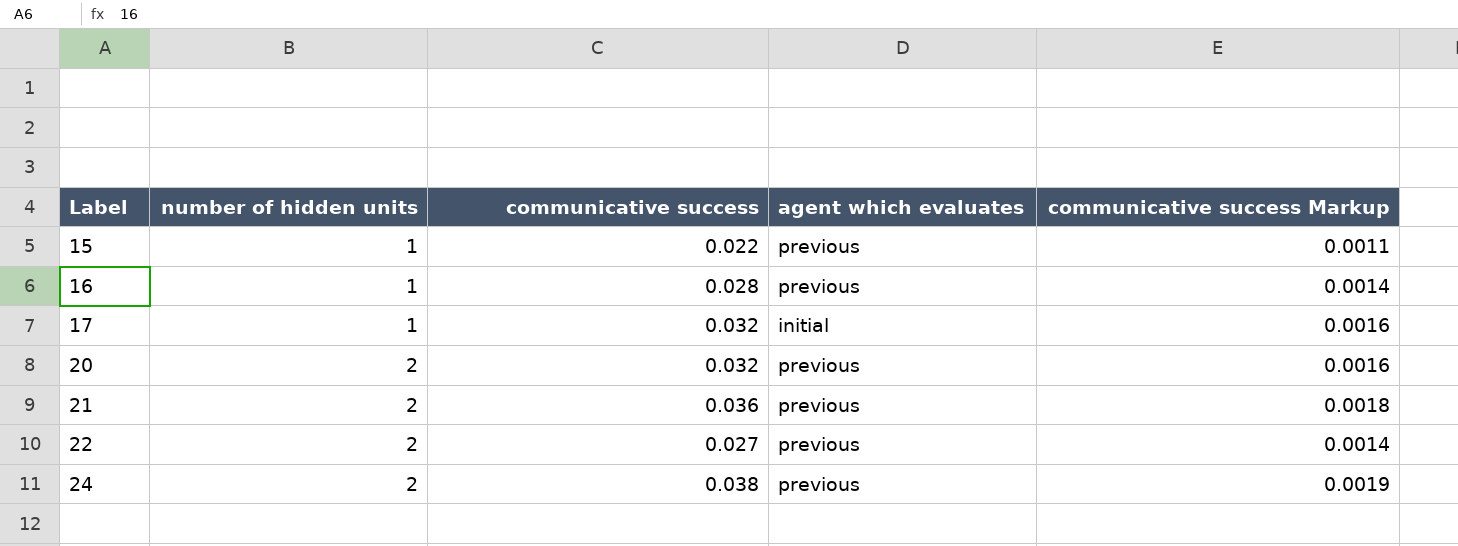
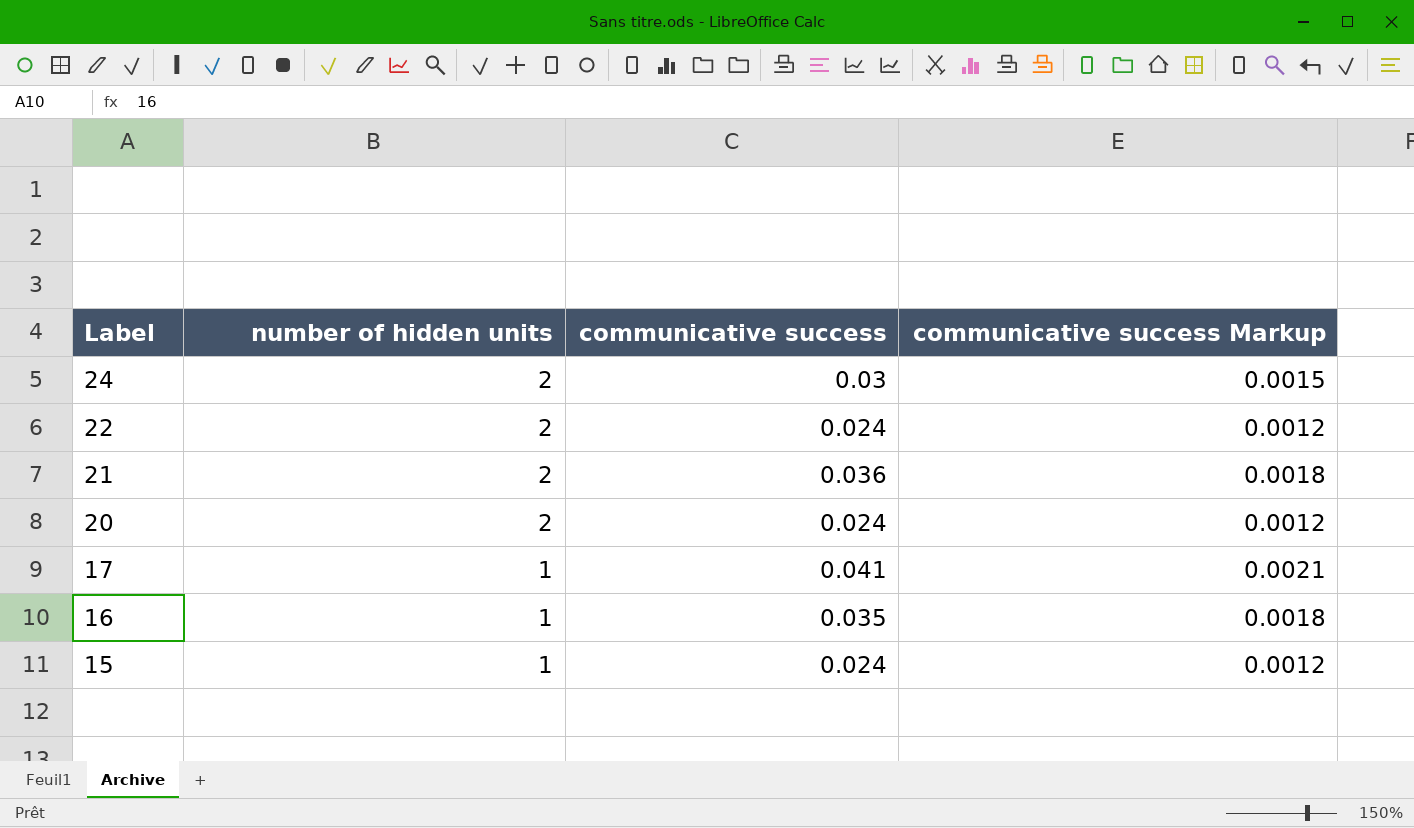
row order: Label ascending -> Label descending
column agent which evaluates | position: 4 -> none
24 | communicative success: 0.038 -> 0.03
24 | communicative success Markup: 0.0019 -> 0.0015
22 | communicative success: 0.027 -> 0.024
22 | communicative success Markup: 0.0014 -> 0.0012
20 | communicative success: 0.032 -> 0.024
20 | communicative success Markup: 0.0016 -> 0.0012
17 | communicative success: 0.032 -> 0.041
17 | communicative success Markup: 0.0016 -> 0.0021
16 | communicative success: 0.028 -> 0.035
16 | communicative success Markup: 0.0014 -> 0.0018
15 | communicative success: 0.022 -> 0.024
15 | communicative success Markup: 0.0011 -> 0.0012

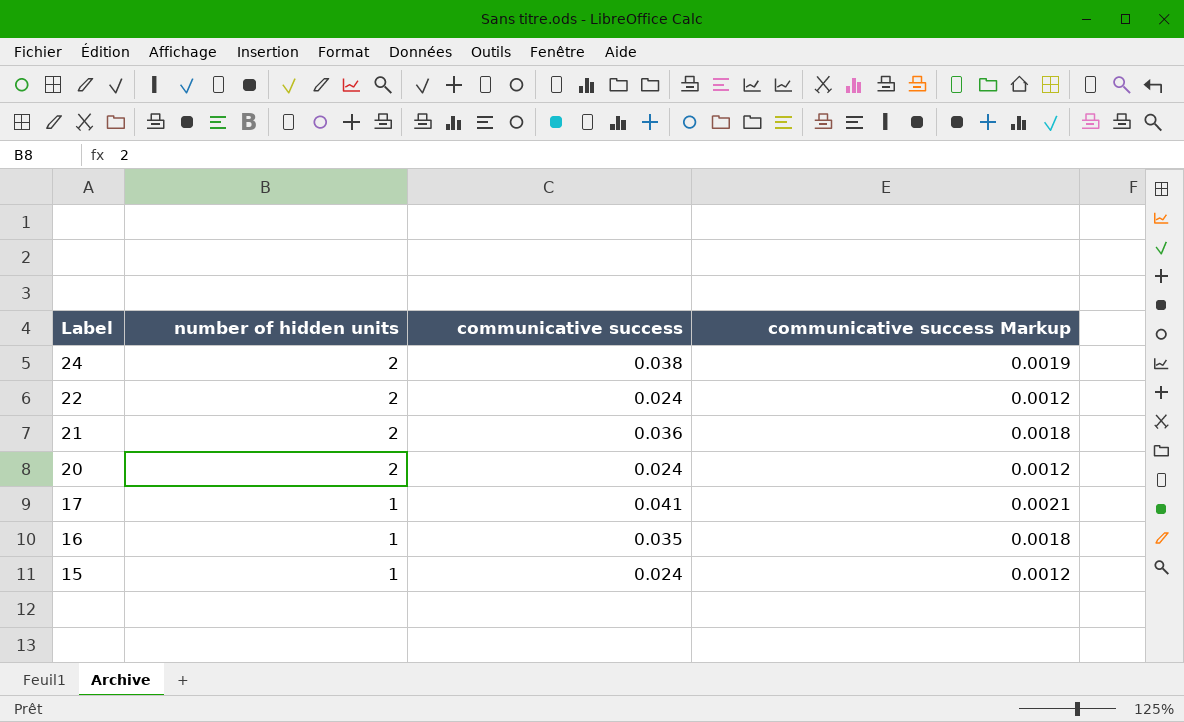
24 | communicative success: 0.03 -> 0.038
24 | communicative success Markup: 0.0015 -> 0.0019

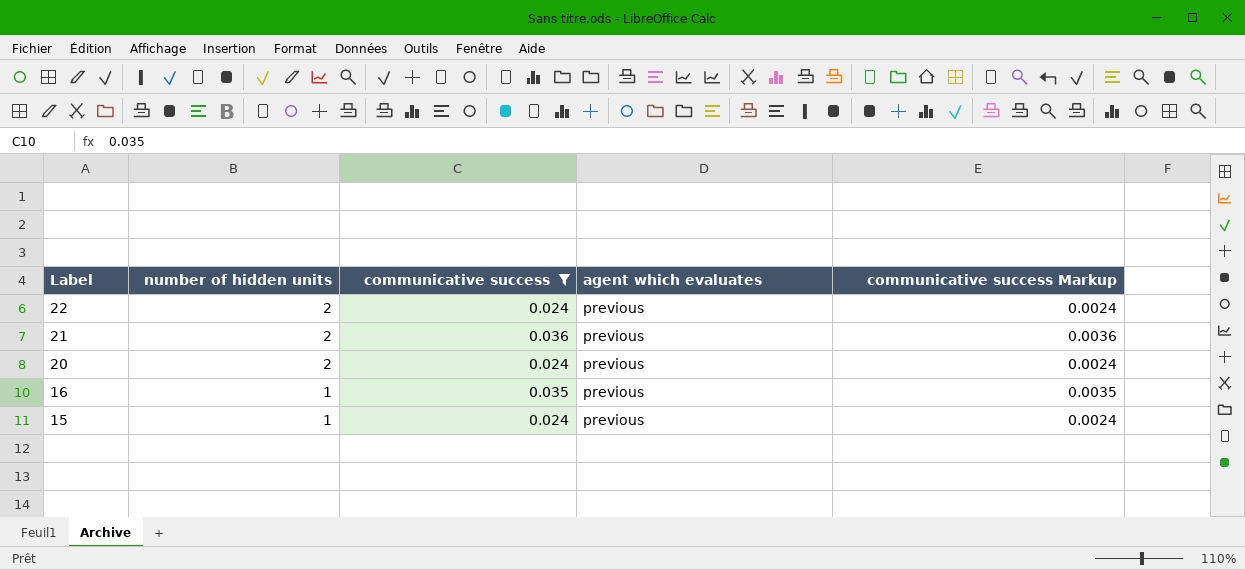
filter: none -> communicative success <= 0.036
column agent which evaluates | position: none -> 4
column communicative success Markup | formula: [communicative success] * 0.05 -> [communicative success] * 0.1

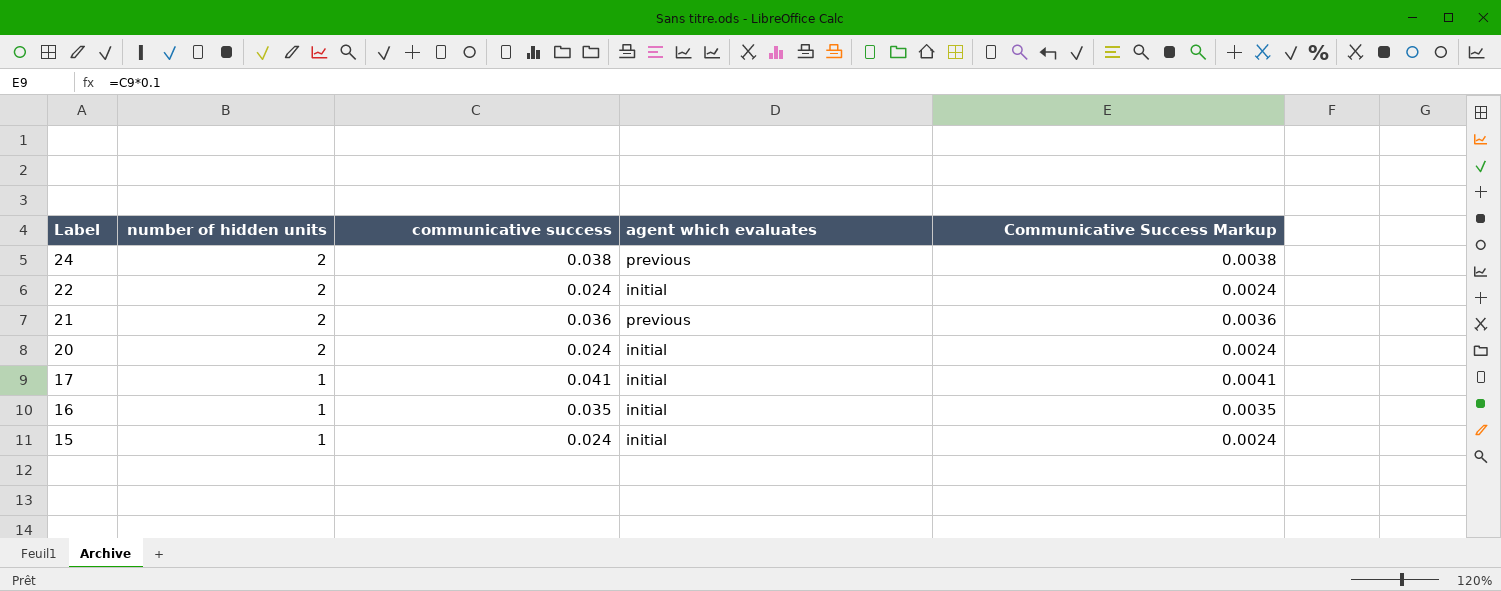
filter: communicative success <= 0.036 -> none
column name: communicative success Markup -> Communicative Success Markup
22 | agent which evaluates: previous -> initial
20 | agent which evaluates: previous -> initial
16 | agent which evaluates: previous -> initial
15 | agent which evaluates: previous -> initial

